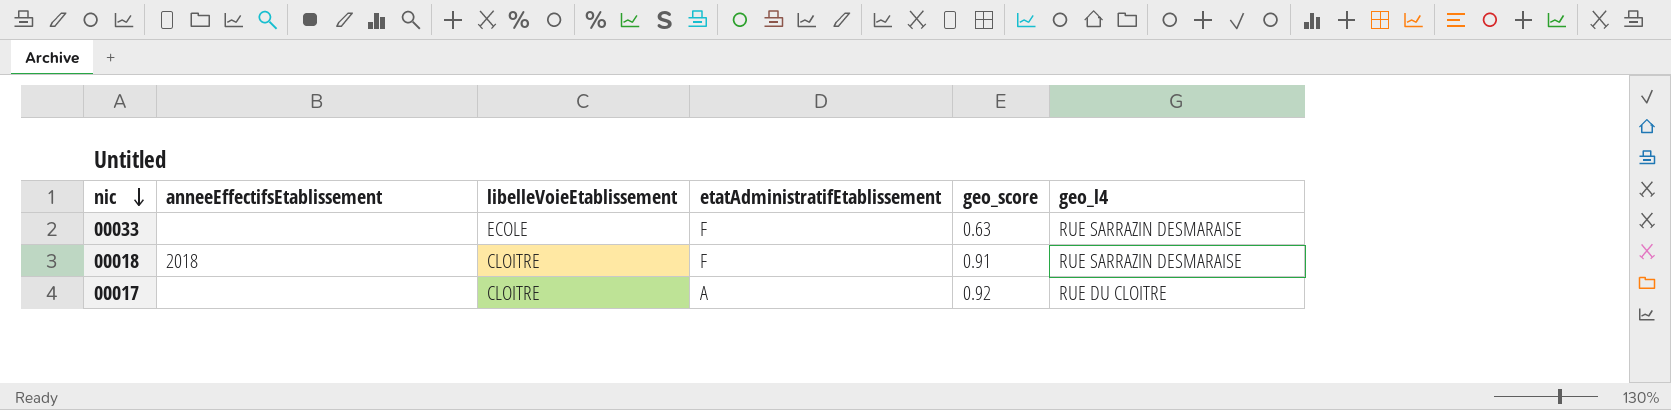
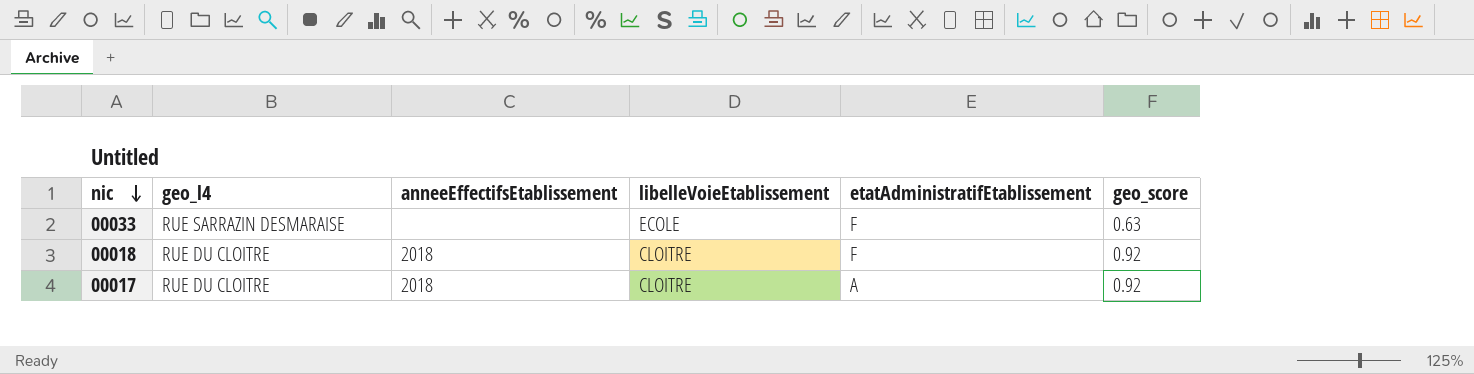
column geo_l4 | position: 6 -> 2
00018 | geo_l4: RUE SARRAZIN DESMARAISE -> RUE DU CLOITRE
00018 | geo_score: 0.91 -> 0.92
00017 | anneeEffectifsEtablissement: none -> 2018

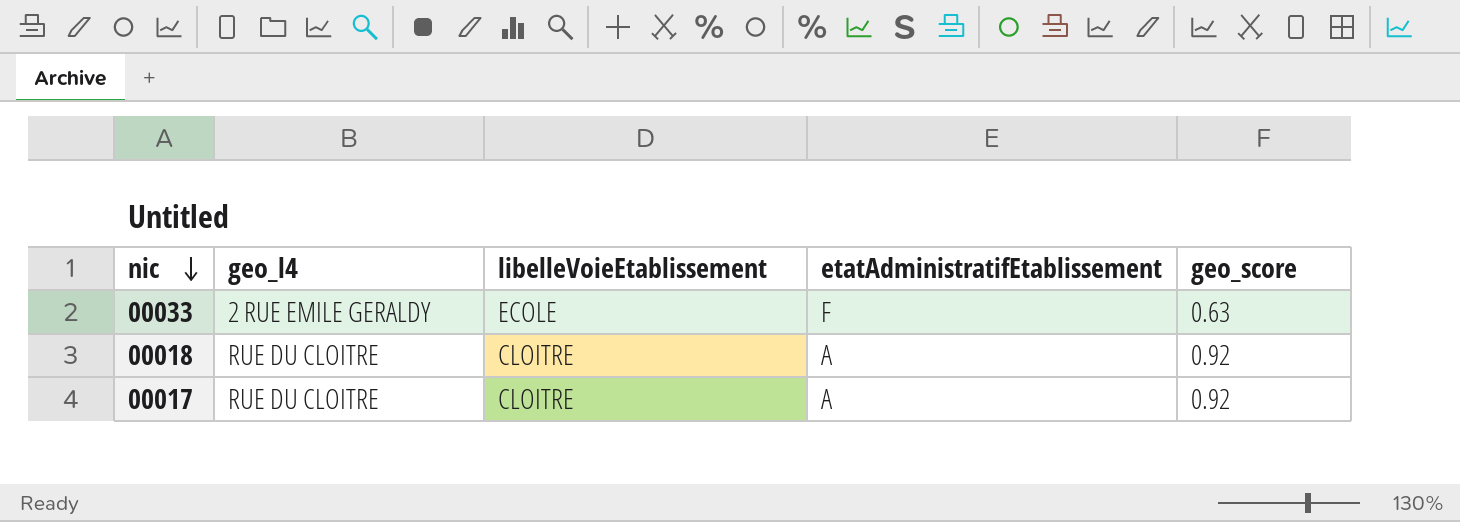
column anneeEffectifsEtablissement | position: 3 -> none
00033 | geo_l4: RUE SARRAZIN DESMARAISE -> 2 RUE EMILE GERALDY
00018 | etatAdministratifEtablissement: F -> A

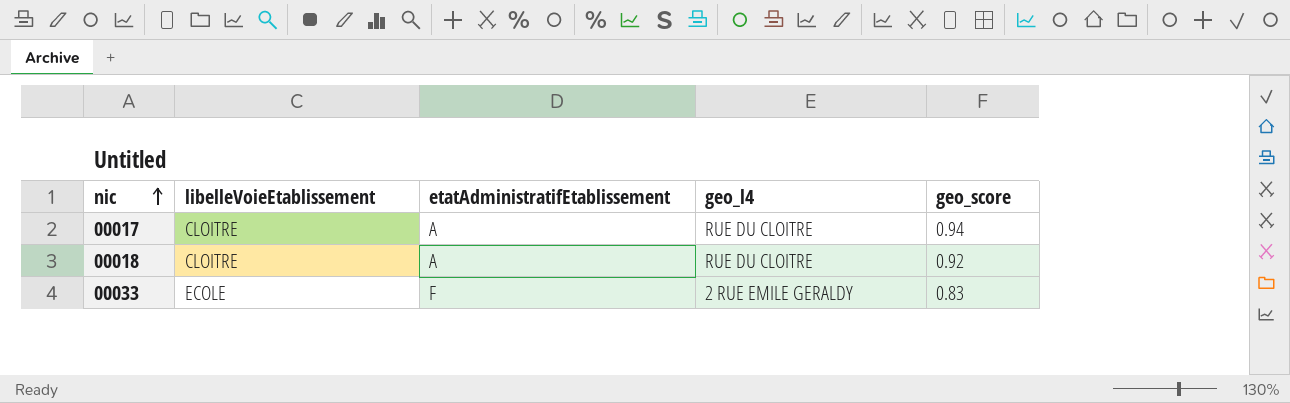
row order: nic descending -> nic ascending
column geo_l4 | position: 2 -> 4
00017 | geo_score: 0.92 -> 0.94
00033 | geo_score: 0.63 -> 0.83

